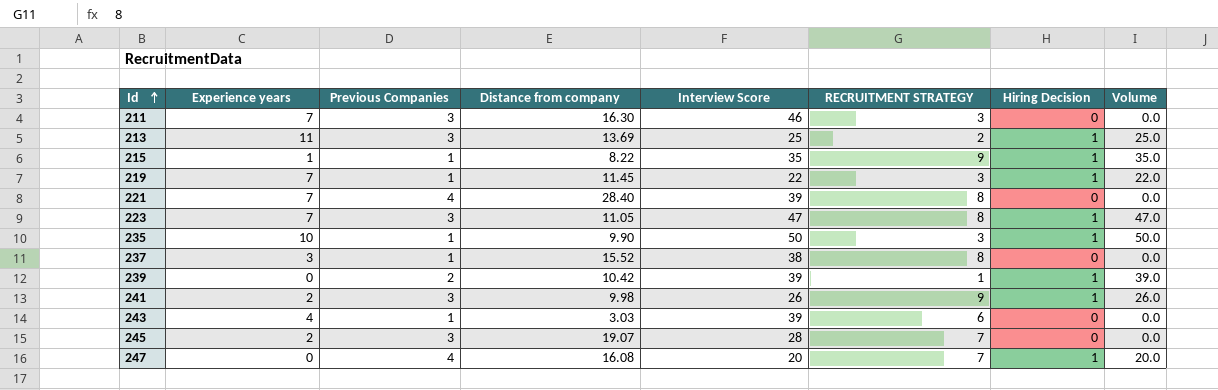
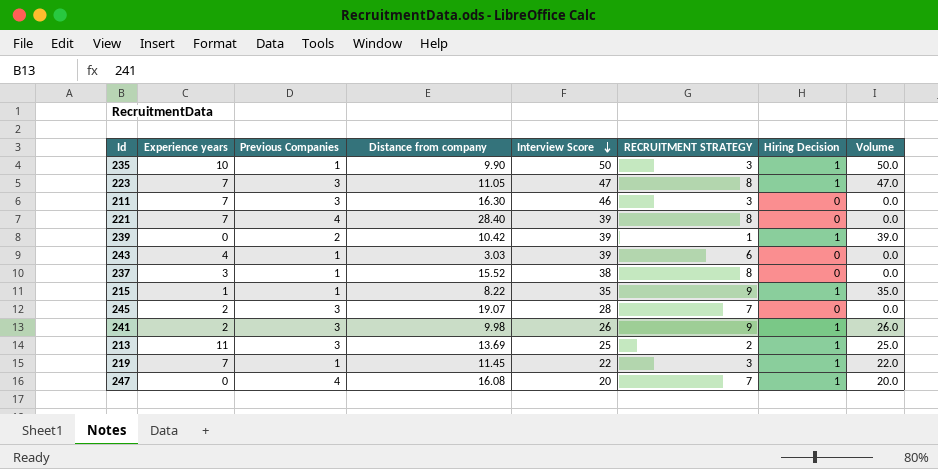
row order: Id ascending -> Interview Score descending

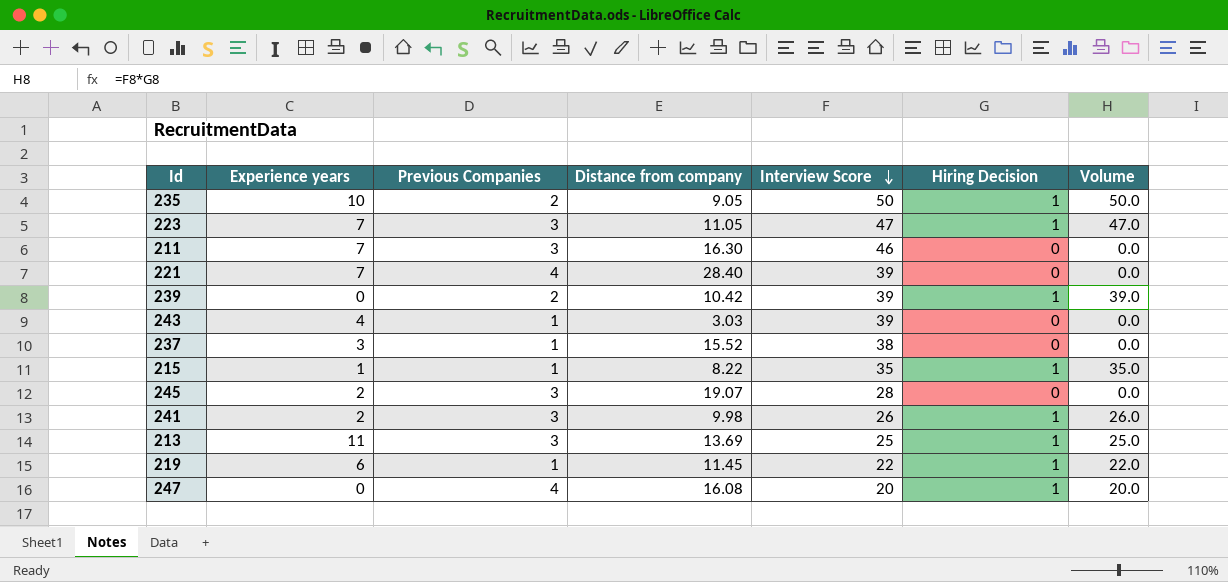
column RECRUITMENT STRATEGY | position: 6 -> none
235 | Previous Companies: 1 -> 2
235 | Distance from company: 9.90 -> 9.05
219 | Experience years: 7 -> 6

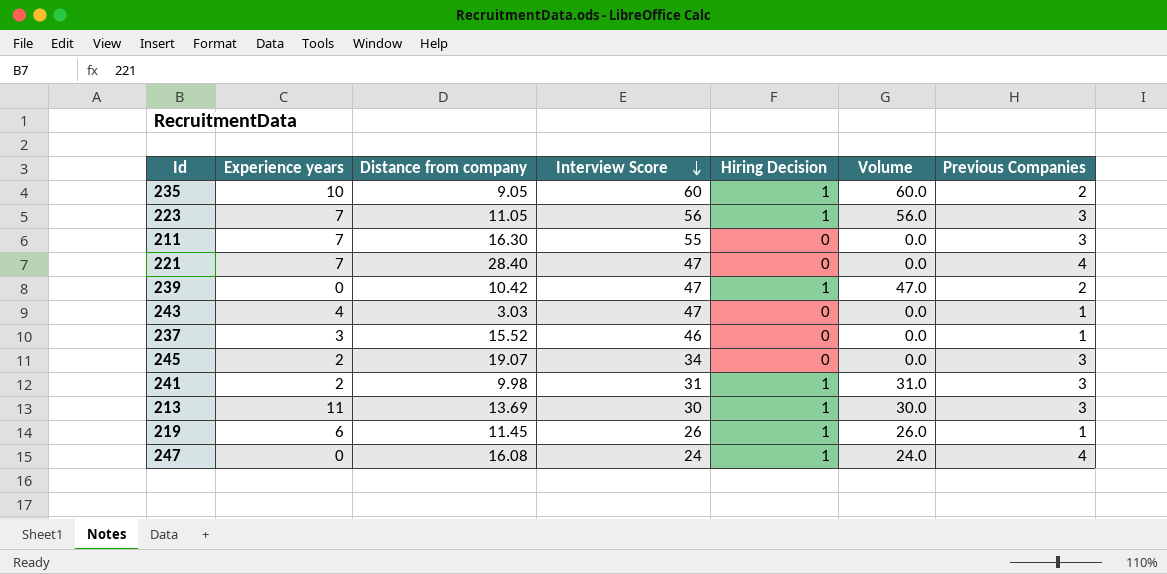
column Previous Companies | position: 3 -> 7
row 215: 1 | 1 | 8.22 | 35 | 1 | 35.0 -> none
235 | Interview Score: 50 -> 60
235 | Volume: 50.0 -> 60.0
223 | Interview Score: 47 -> 56
223 | Volume: 47.0 -> 56.0
211 | Interview Score: 46 -> 55
221 | Interview Score: 39 -> 47
239 | Interview Score: 39 -> 47
239 | Volume: 39.0 -> 47.0
243 | Interview Score: 39 -> 47
237 | Interview Score: 38 -> 46
245 | Interview Score: 28 -> 34
241 | Interview Score: 26 -> 31
241 | Volume: 26.0 -> 31.0
213 | Interview Score: 25 -> 30
213 | Volume: 25.0 -> 30.0
219 | Interview Score: 22 -> 26
219 | Volume: 22.0 -> 26.0
247 | Interview Score: 20 -> 24
247 | Volume: 20.0 -> 24.0

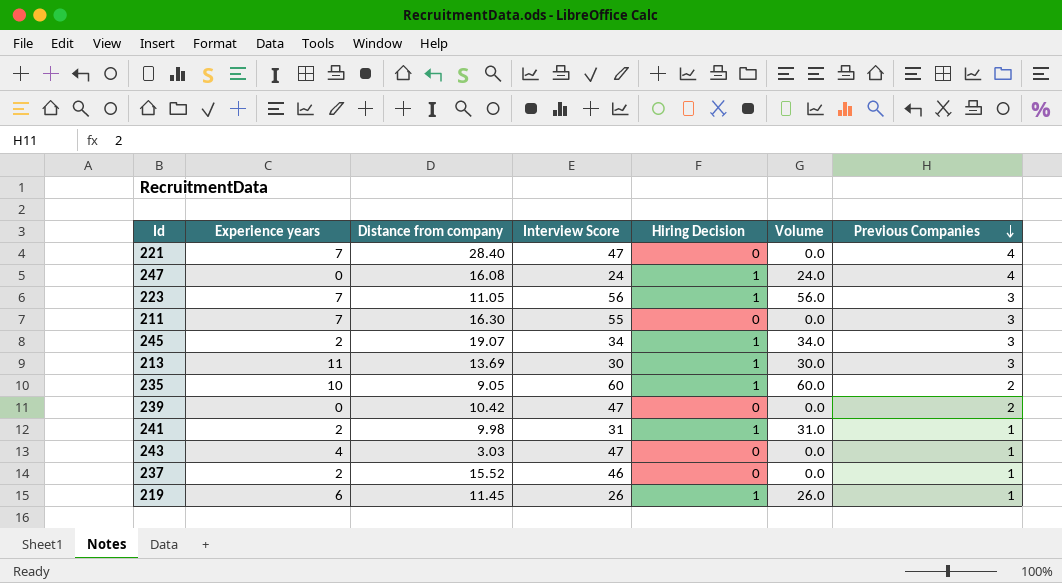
row order: Interview Score descending -> Previous Companies descending
245 | Hiring Decision: 0 -> 1
245 | Volume: 0.0 -> 34.0
239 | Hiring Decision: 1 -> 0
239 | Volume: 47.0 -> 0.0
241 | Previous Companies: 3 -> 1
237 | Experience years: 3 -> 2

